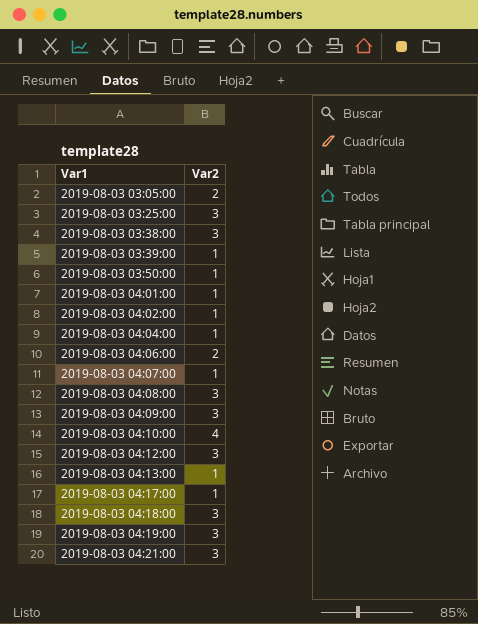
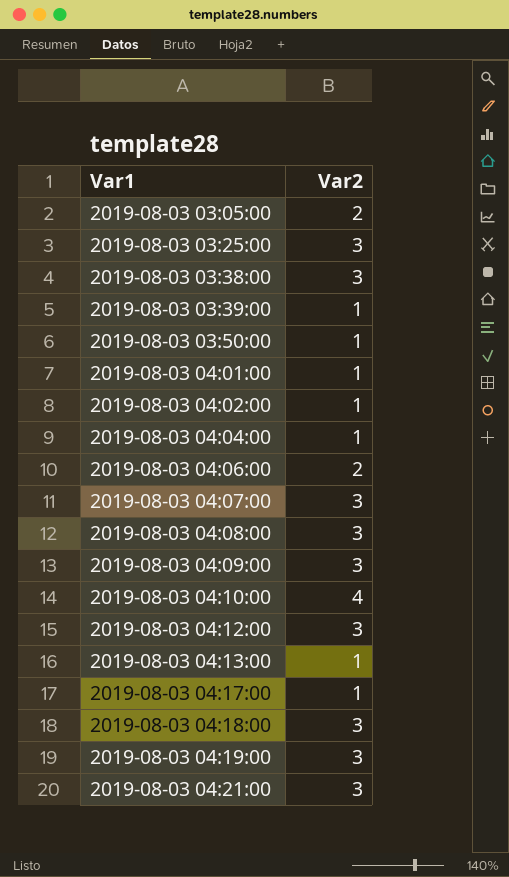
2019-08-03 04:07:00 | Var2: 1 -> 3

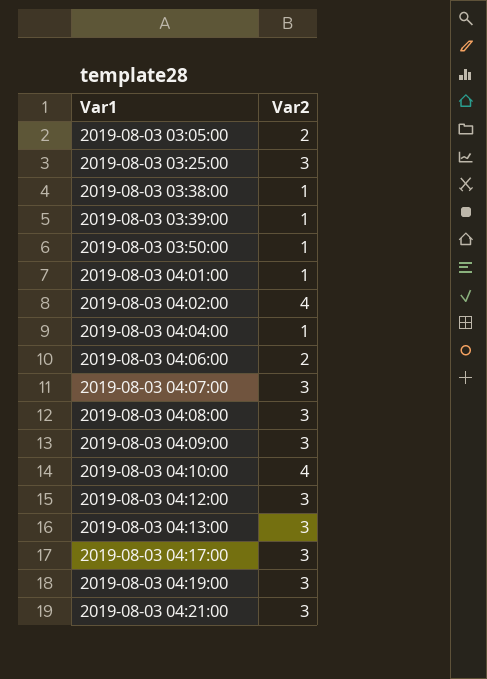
row 2019-08-03 04:18:00: 3 -> none
2019-08-03 03:38:00 | Var2: 3 -> 1
2019-08-03 04:02:00 | Var2: 1 -> 4
2019-08-03 04:13:00 | Var2: 1 -> 3
2019-08-03 04:17:00 | Var2: 1 -> 3

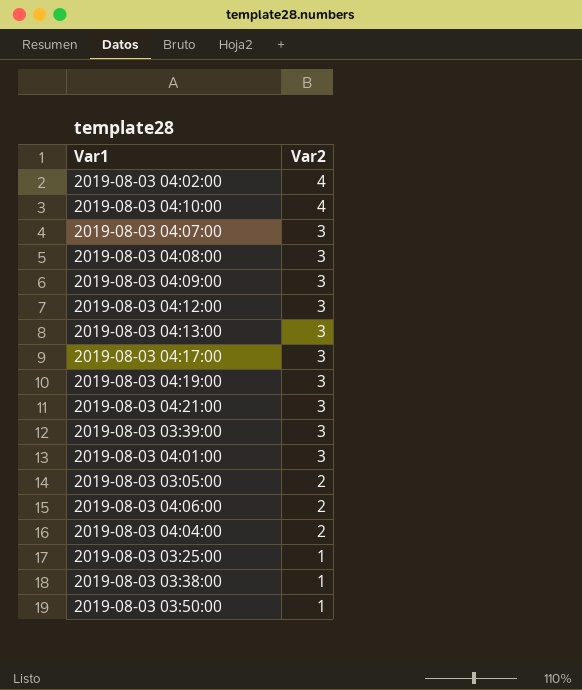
row order: Var1 ascending -> Var2 descending
2019-08-03 03:39:00 | Var2: 1 -> 3
2019-08-03 04:01:00 | Var2: 1 -> 3
2019-08-03 04:04:00 | Var2: 1 -> 2
2019-08-03 03:25:00 | Var2: 3 -> 1

